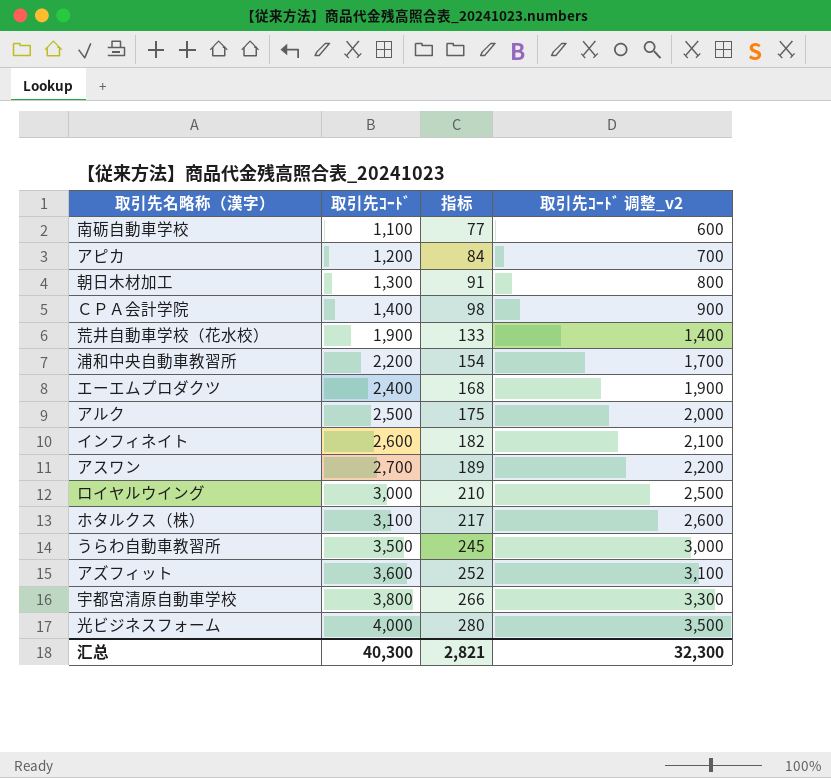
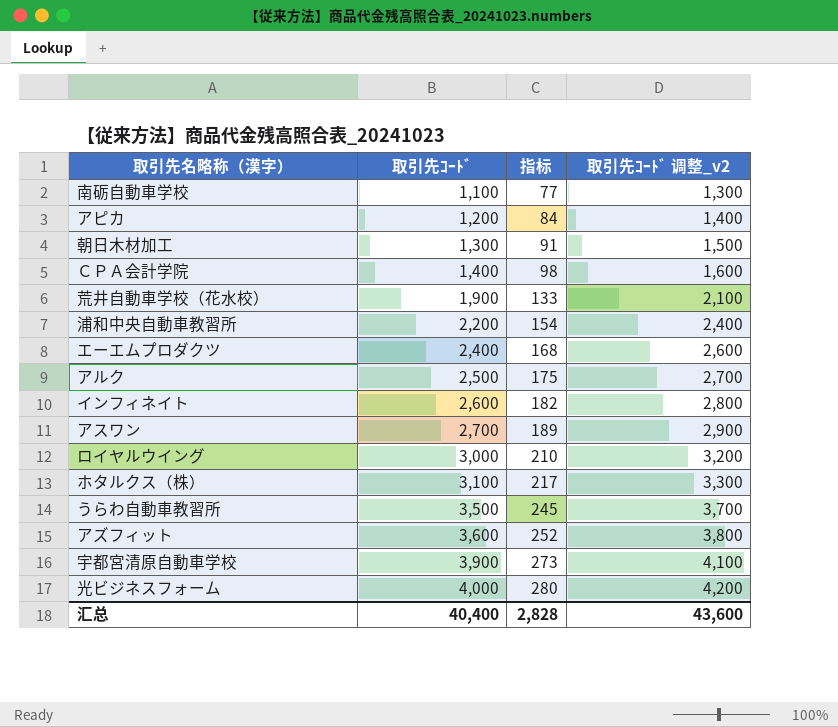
column 取引先ｺｰﾄﾞ 调整_v2 | formula: [取引先ｺｰﾄﾞ] - 500 -> [取引先ｺｰﾄﾞ] + 200
宇都宮清原自動車学校 | 取引先ｺｰﾄﾞ: 3,800 -> 3,900
宇都宮清原自動車学校 | 指标: 266 -> 273
汇总 | 取引先ｺｰﾄﾞ: 40,300 -> 40,400
汇总 | 指标: 2,821 -> 2,828
汇总 | 取引先ｺｰﾄﾞ 调整_v2: 32,300 -> 43,600

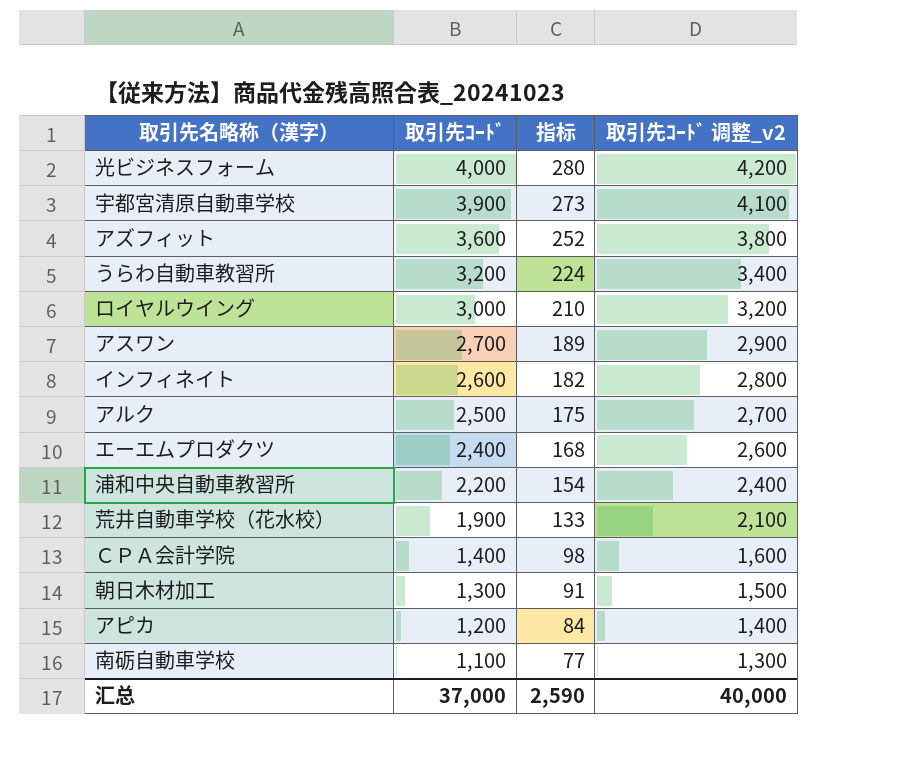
row order: 取引先ｺｰﾄﾞ ascending -> 取引先ｺｰﾄﾞ descending
row ホタルクス（株）: 3,100 | 217 | 3,300 -> none
うらわ自動車教習所 | 取引先ｺｰﾄﾞ: 3,500 -> 3,200
うらわ自動車教習所 | 指标: 245 -> 224
うらわ自動車教習所 | 取引先ｺｰﾄﾞ 调整_v2: 3,700 -> 3,400
汇总 | 取引先ｺｰﾄﾞ: 40,400 -> 37,000
汇总 | 指标: 2,828 -> 2,590
汇总 | 取引先ｺｰﾄﾞ 调整_v2: 43,600 -> 40,000

